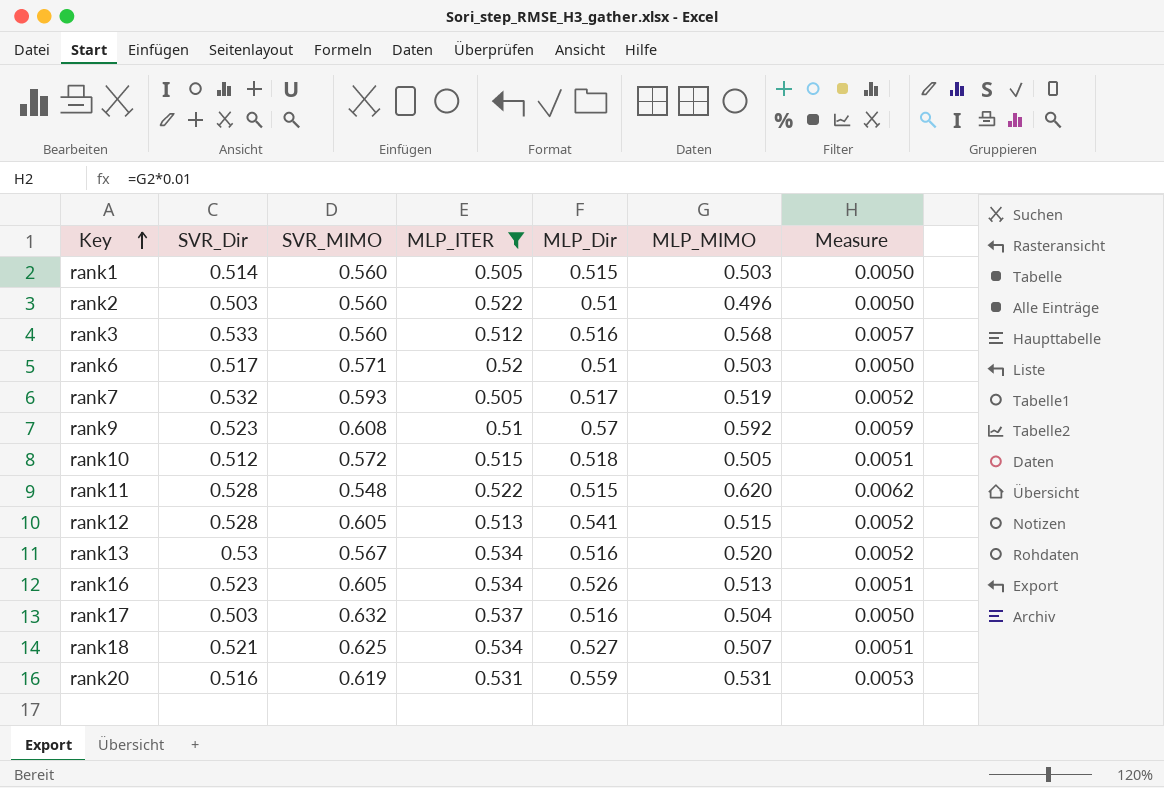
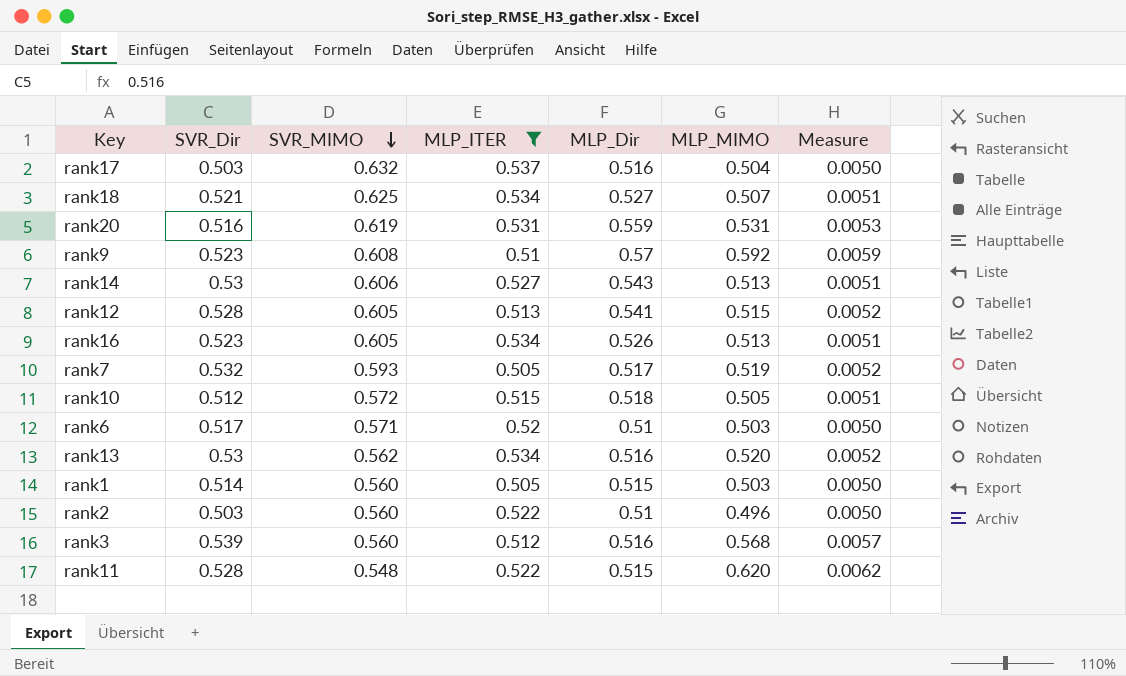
row order: Key ascending -> SVR_MIMO descending
row rank14: none -> 0.53 | 0.606 | 0.527 | 0.543 | 0.513 | 0.0051
rank13 | SVR_MIMO: 0.567 -> 0.562
rank3 | SVR_Dir: 0.533 -> 0.539

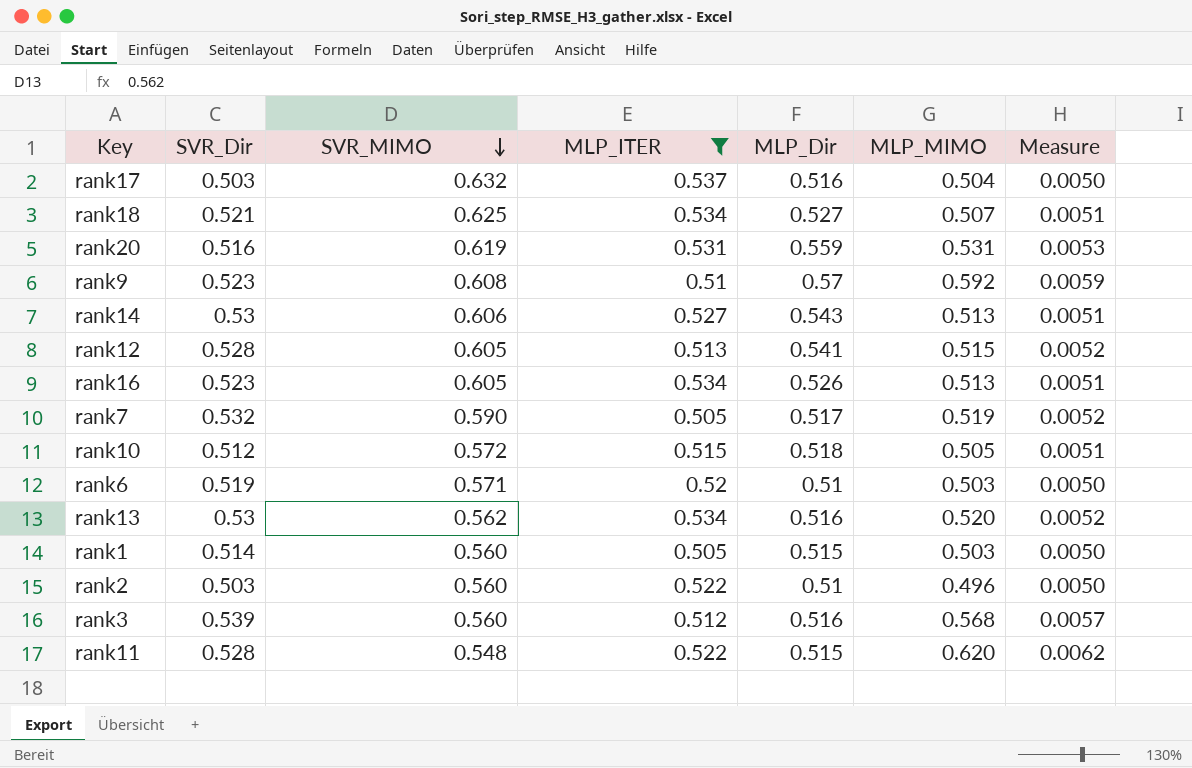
rank7 | SVR_MIMO: 0.593 -> 0.590
rank6 | SVR_Dir: 0.517 -> 0.519

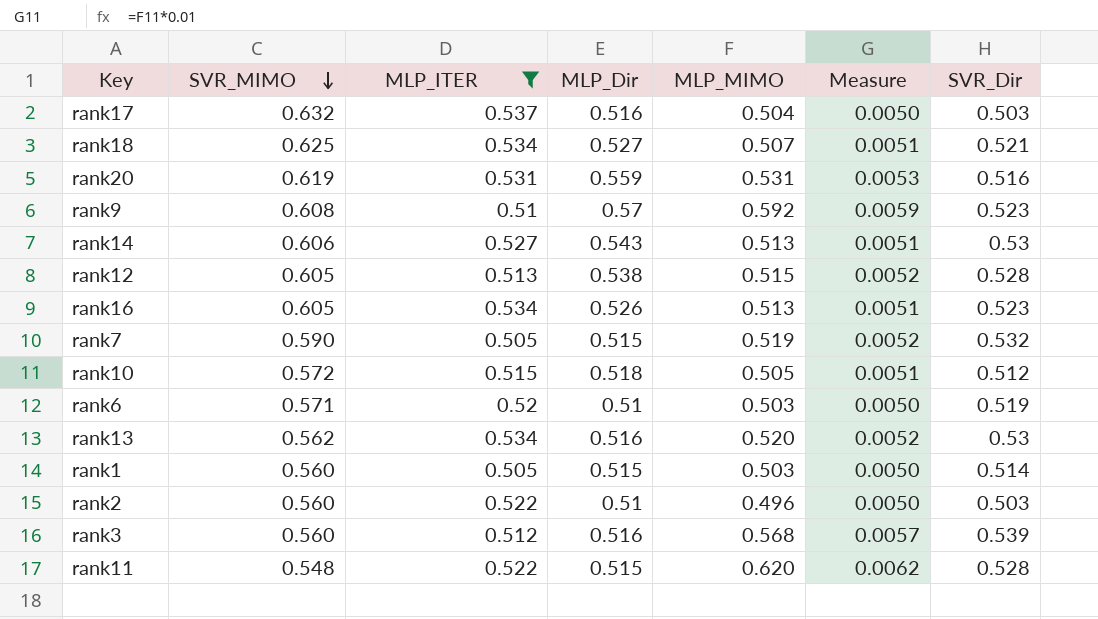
column SVR_Dir | position: 2 -> 7
rank12 | MLP_Dir: 0.541 -> 0.538
rank7 | MLP_Dir: 0.517 -> 0.515

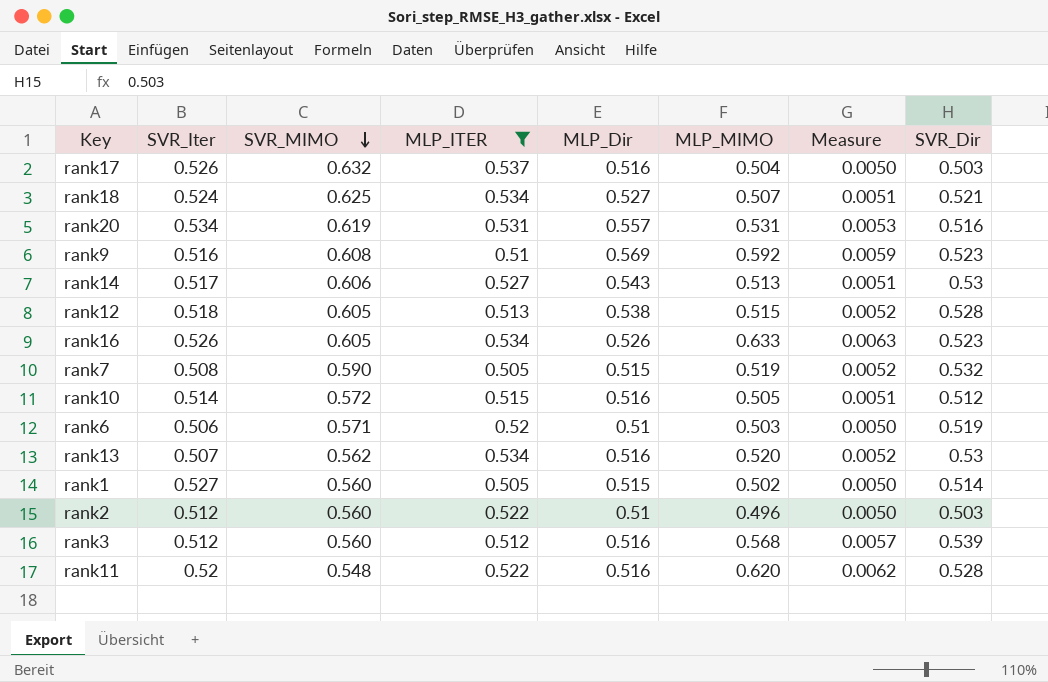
column SVR_Iter | position: none -> 2
rank20 | MLP_Dir: 0.559 -> 0.557
rank9 | MLP_Dir: 0.57 -> 0.569
rank16 | MLP_MIMO: 0.513 -> 0.633
rank16 | Measure: 0.0051 -> 0.0063
rank10 | MLP_Dir: 0.518 -> 0.516
rank1 | MLP_MIMO: 0.503 -> 0.502
rank11 | MLP_Dir: 0.515 -> 0.516

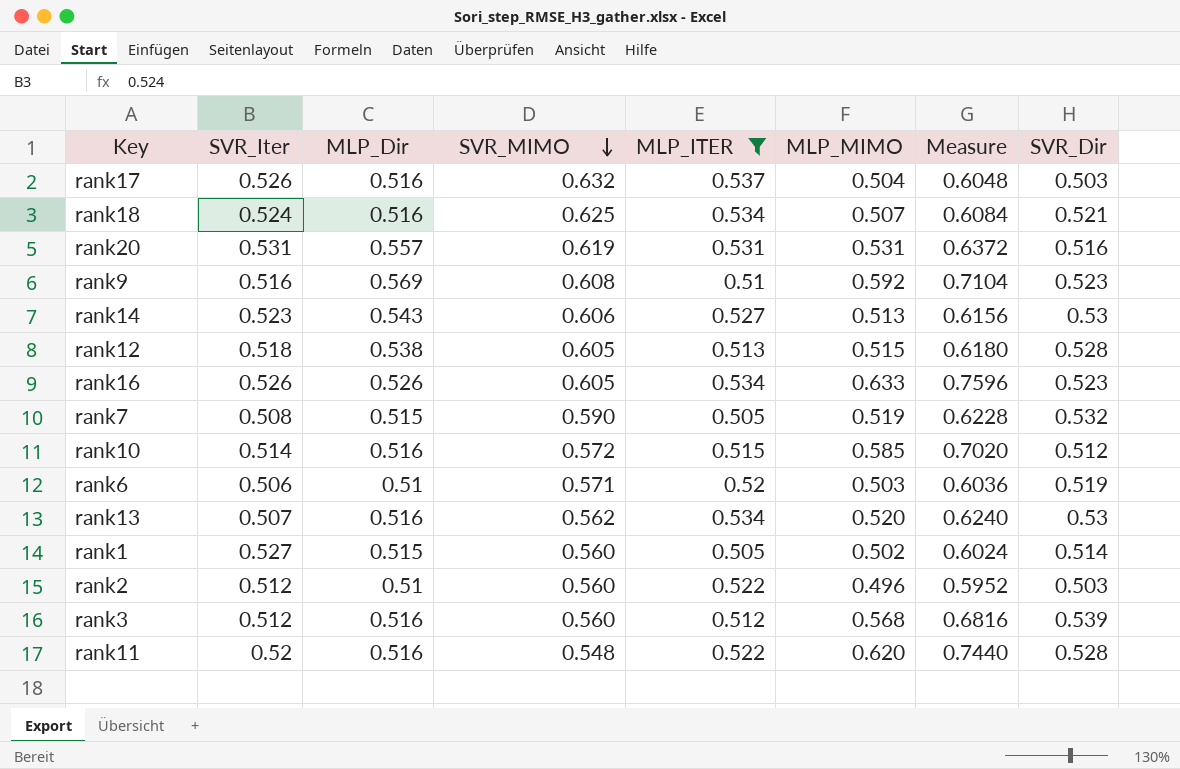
column MLP_Dir | position: 5 -> 3
column Measure | formula: [MLP_MIMO] * 0.01 -> [MLP_MIMO] * 1.2
rank18 | MLP_Dir: 0.527 -> 0.516
rank20 | SVR_Iter: 0.534 -> 0.531
rank14 | SVR_Iter: 0.517 -> 0.523
rank10 | MLP_MIMO: 0.505 -> 0.585

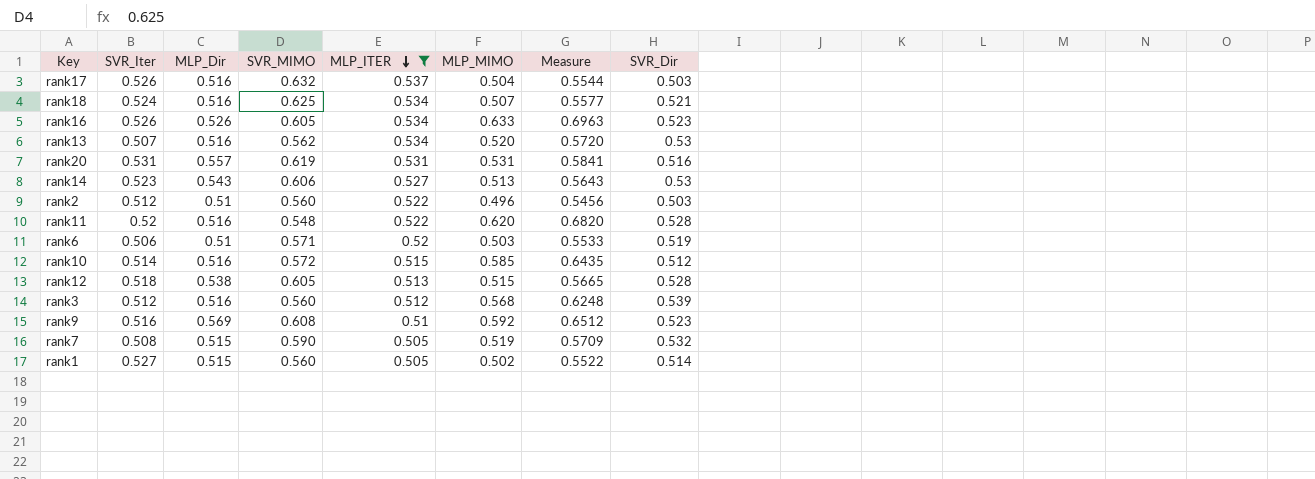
row order: SVR_MIMO descending -> MLP_ITER descending
column Measure | formula: [MLP_MIMO] * 1.2 -> [MLP_MIMO] * 1.1

